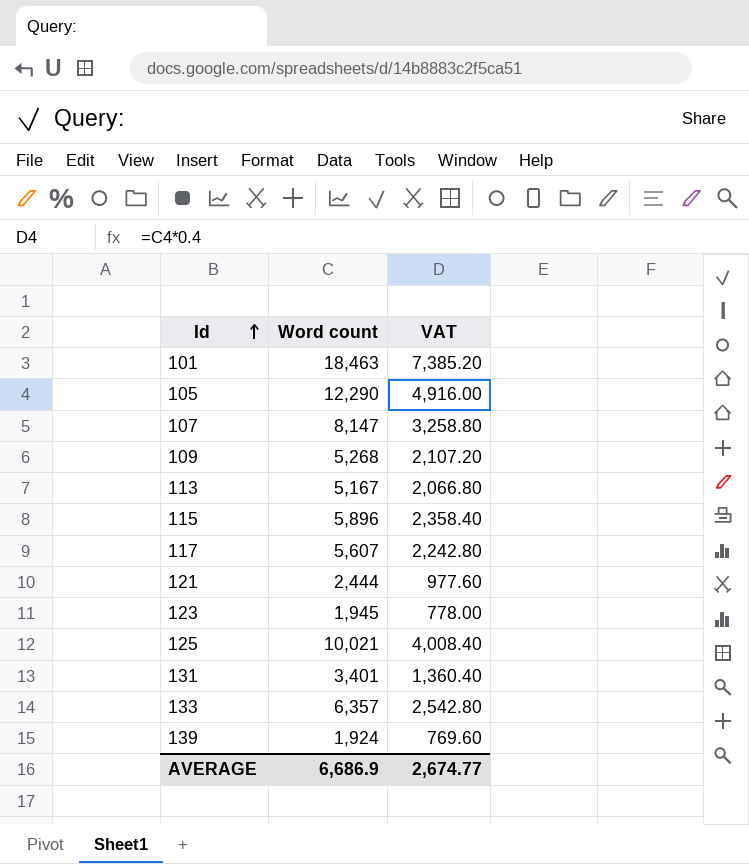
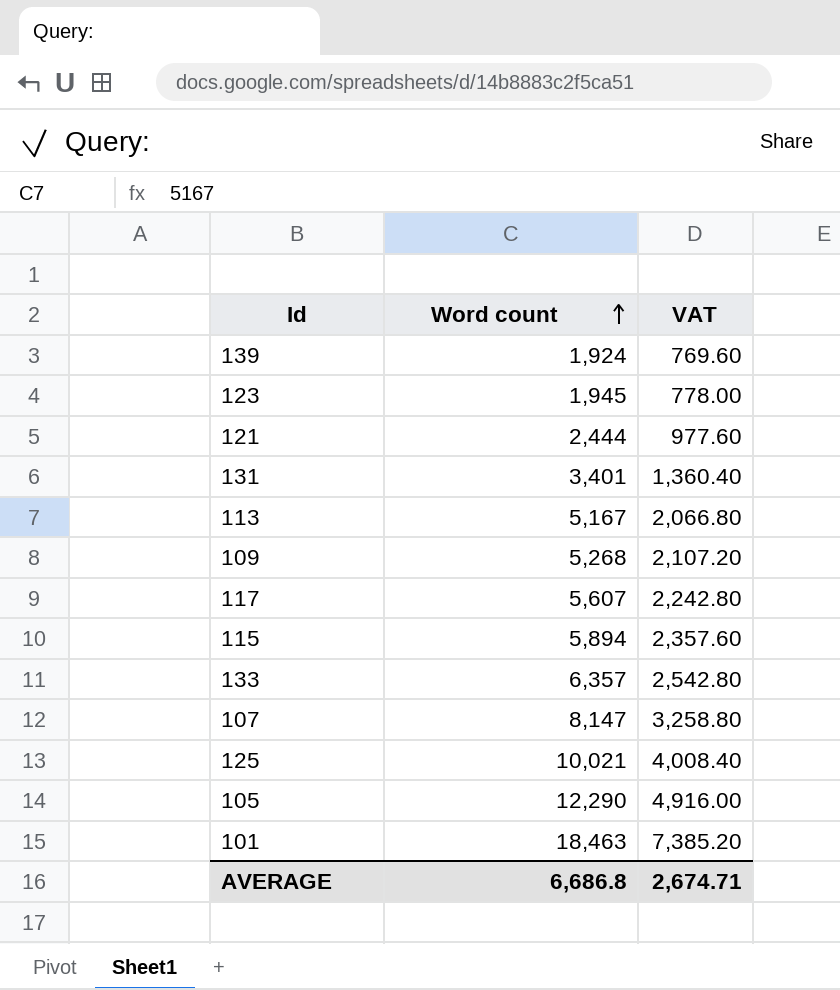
row order: Id ascending -> Word count ascending
115 | Word count: 5,896 -> 5,894
115 | VAT: 2,358.40 -> 2,357.60
AVERAGE | Word count: 6,686.9 -> 6,686.8
AVERAGE | VAT: 2,674.77 -> 2,674.71

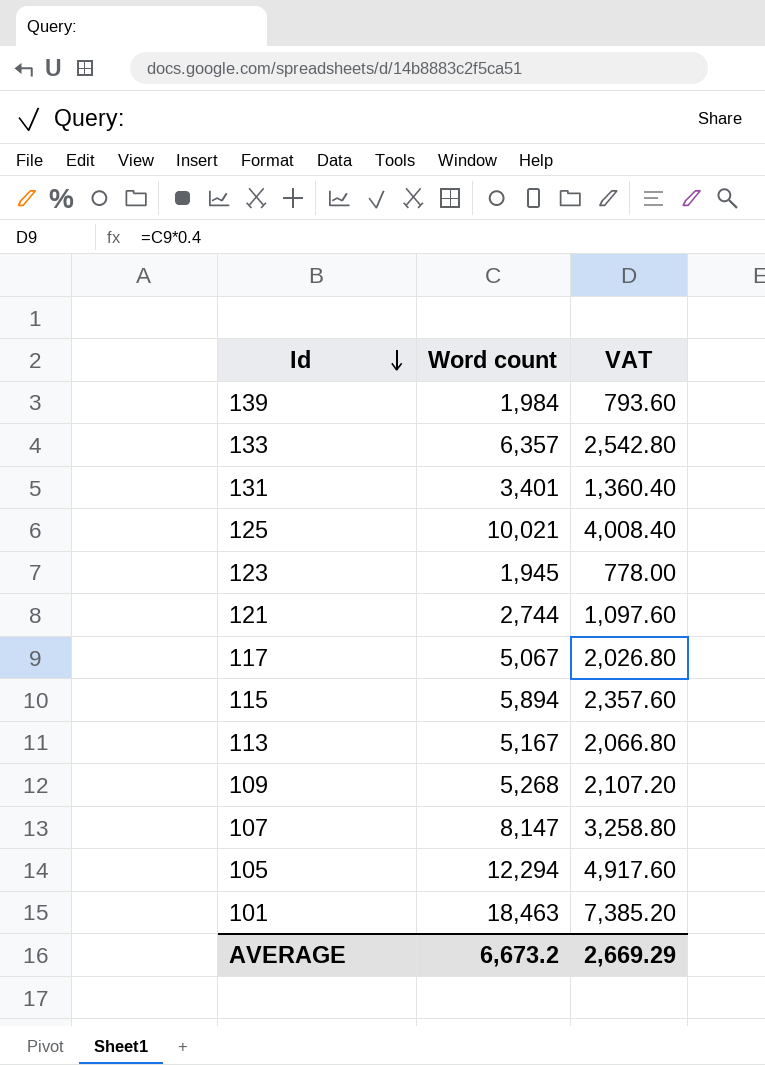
row order: Word count ascending -> Id descending
139 | Word count: 1,924 -> 1,984
139 | VAT: 769.60 -> 793.60
121 | Word count: 2,444 -> 2,744
121 | VAT: 977.60 -> 1,097.60
117 | Word count: 5,607 -> 5,067
117 | VAT: 2,242.80 -> 2,026.80
105 | Word count: 12,290 -> 12,294
105 | VAT: 4,916.00 -> 4,917.60
AVERAGE | Word count: 6,686.8 -> 6,673.2
AVERAGE | VAT: 2,674.71 -> 2,669.29

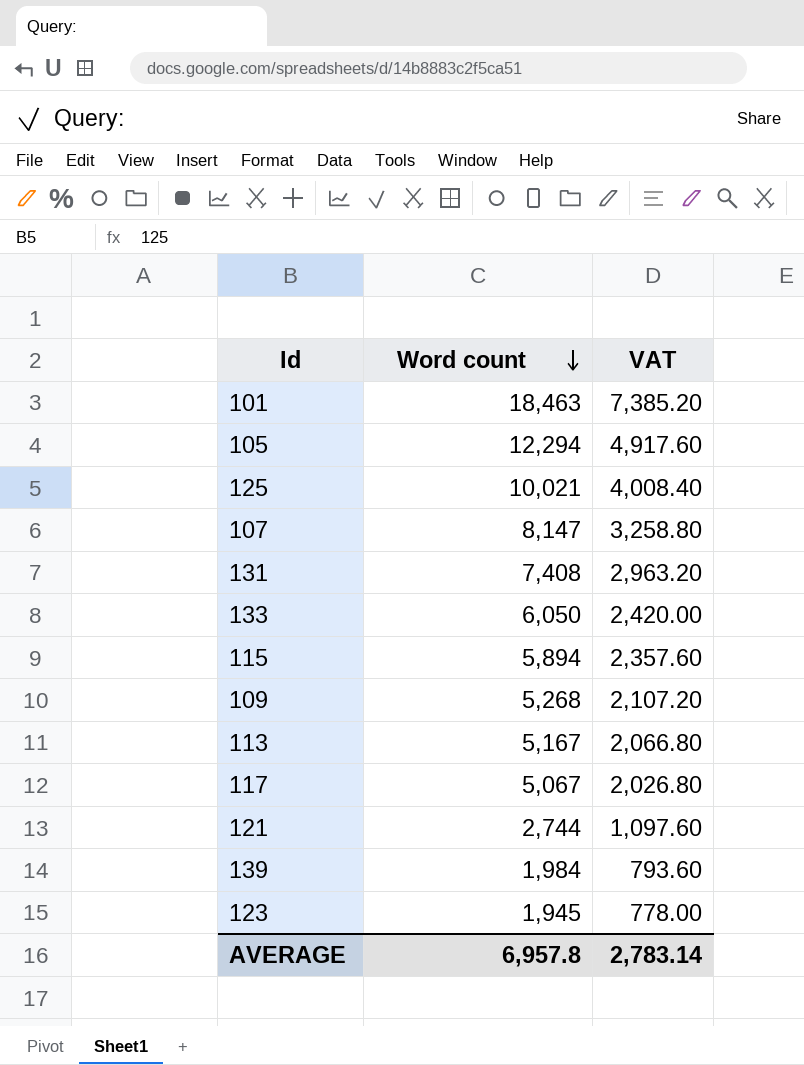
row order: Id descending -> Word count descending
131 | Word count: 3,401 -> 7,408
131 | VAT: 1,360.40 -> 2,963.20
133 | Word count: 6,357 -> 6,050
133 | VAT: 2,542.80 -> 2,420.00
AVERAGE | Word count: 6,673.2 -> 6,957.8
AVERAGE | VAT: 2,669.29 -> 2,783.14

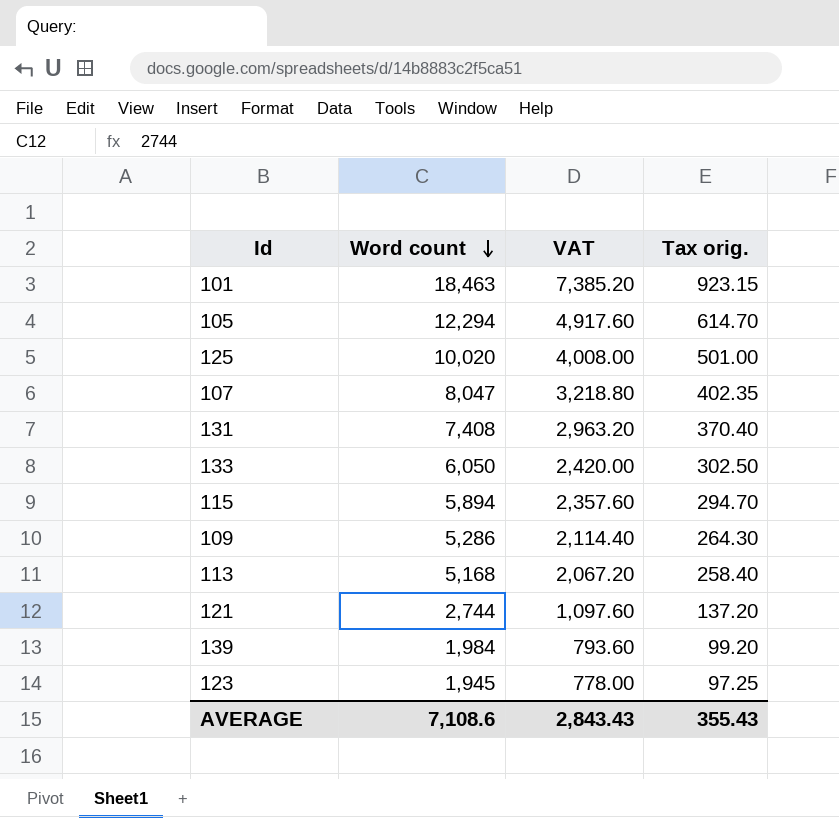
column Tax orig. | formula: none -> [Word count] * 0.05
row 117: 5,067 | 2,026.80 -> none
125 | Word count: 10,021 -> 10,020
125 | VAT: 4,008.40 -> 4,008.00
107 | Word count: 8,147 -> 8,047
107 | VAT: 3,258.80 -> 3,218.80
109 | Word count: 5,268 -> 5,286
109 | VAT: 2,107.20 -> 2,114.40
113 | Word count: 5,167 -> 5,168
113 | VAT: 2,066.80 -> 2,067.20
AVERAGE | Word count: 6,957.8 -> 7,108.6
AVERAGE | VAT: 2,783.14 -> 2,843.43

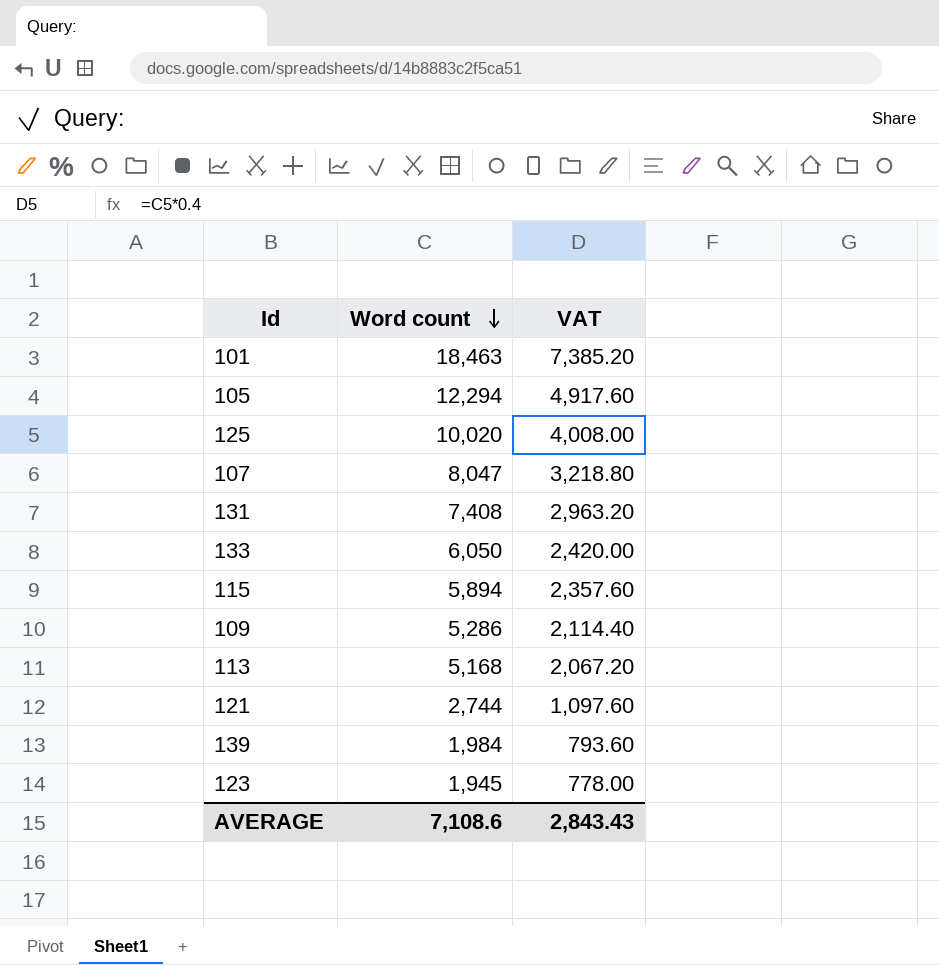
column Tax orig. | formula: [Word count] * 0.05 -> none

